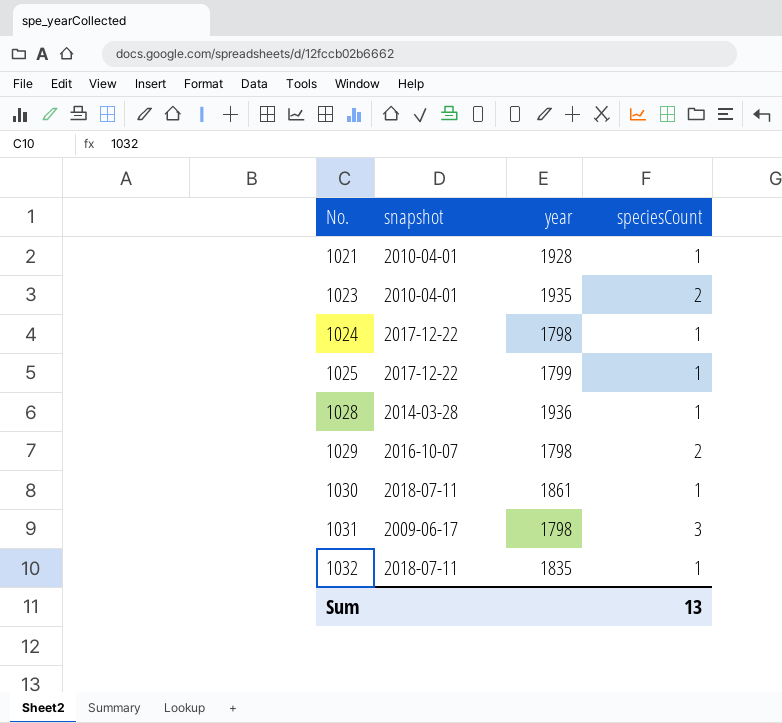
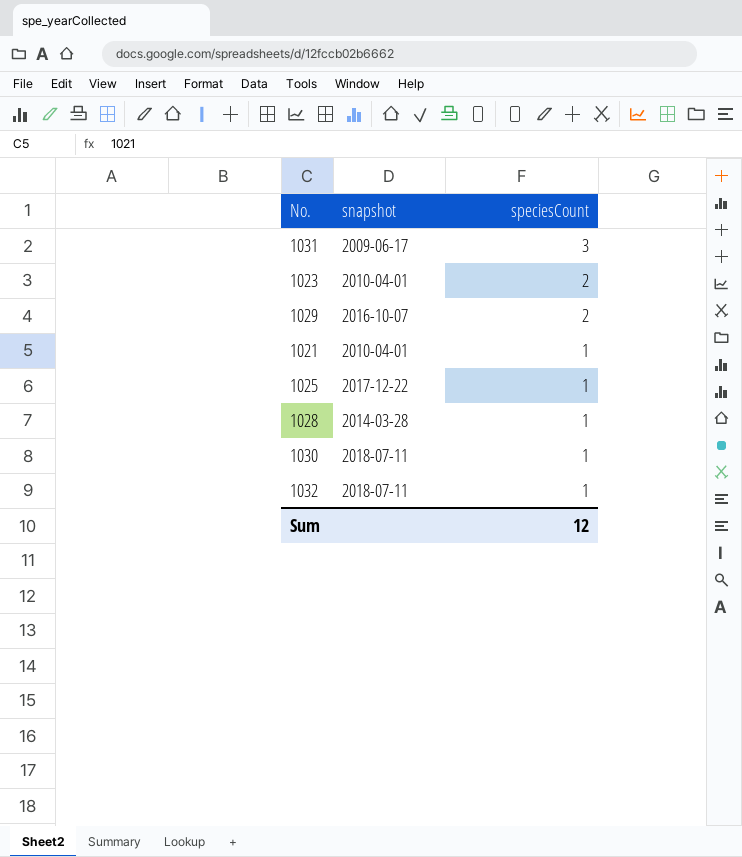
row order: No. ascending -> speciesCount descending
column year | position: 3 -> none
row 1024: 2017-12-22 | 1798 | 1 -> none
Sum | speciesCount: 13 -> 12

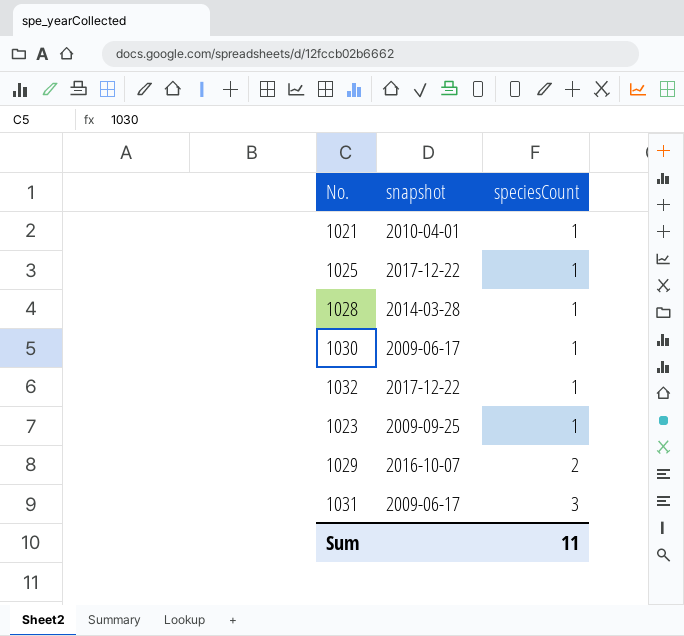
row order: speciesCount descending -> speciesCount ascending
1030 | snapshot: 2018-07-11 -> 2009-06-17
1032 | snapshot: 2018-07-11 -> 2017-12-22
1023 | snapshot: 2010-04-01 -> 2009-09-25
1023 | speciesCount: 2 -> 1
Sum | speciesCount: 12 -> 11

